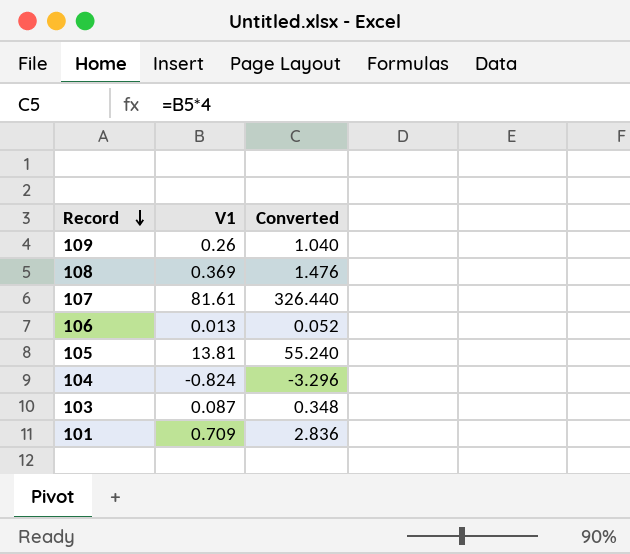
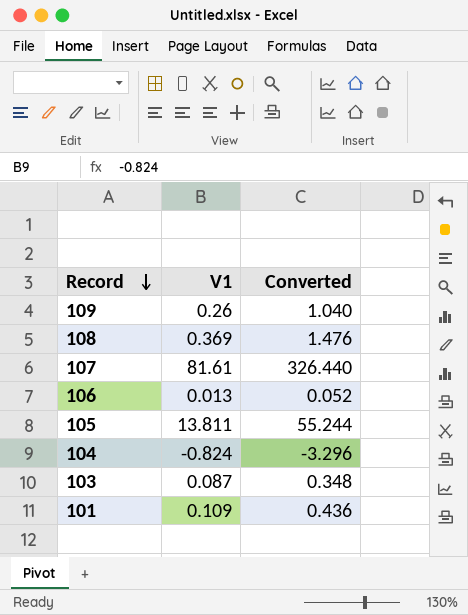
105 | V1: 13.81 -> 13.811
105 | Converted: 55.240 -> 55.244
101 | V1: 0.709 -> 0.109
101 | Converted: 2.836 -> 0.436

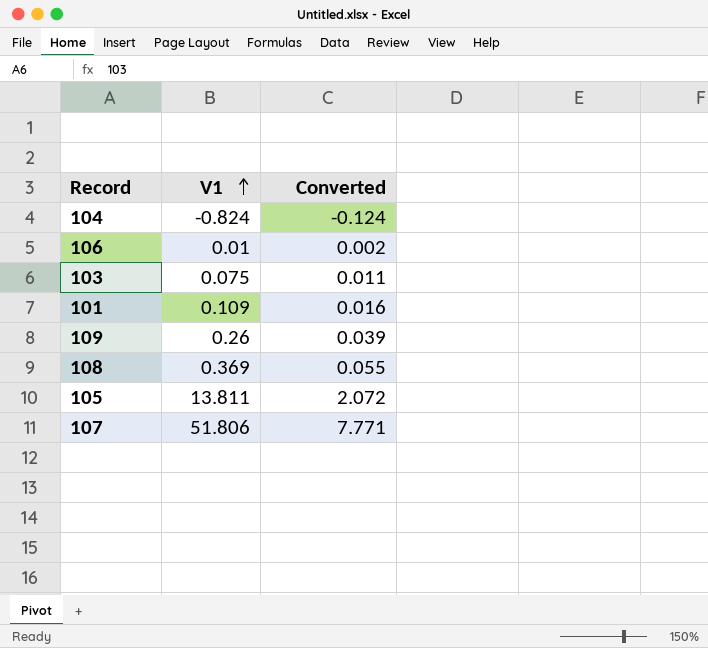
row order: Record descending -> V1 ascending
column Converted | formula: [V1] * 4 -> [V1] * 0.15
106 | V1: 0.013 -> 0.01
103 | V1: 0.087 -> 0.075
107 | V1: 81.61 -> 51.806

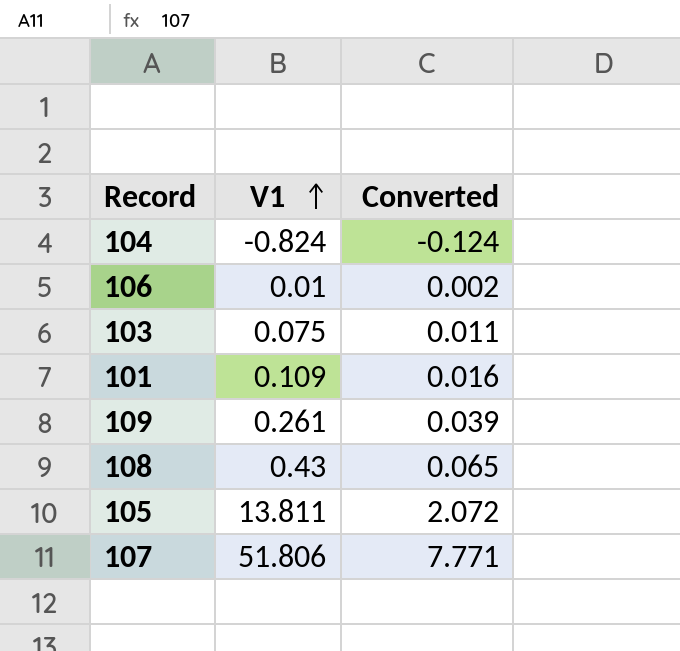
109 | V1: 0.26 -> 0.261
108 | V1: 0.369 -> 0.43
108 | Converted: 0.055 -> 0.065

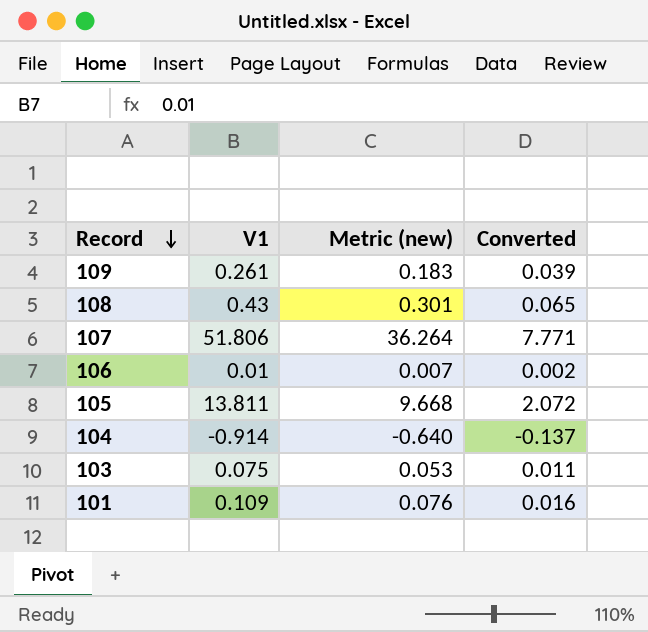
row order: V1 ascending -> Record descending
column Metric (new) | formula: none -> [V1] * 0.7
104 | V1: -0.824 -> -0.914
104 | Converted: -0.124 -> -0.137

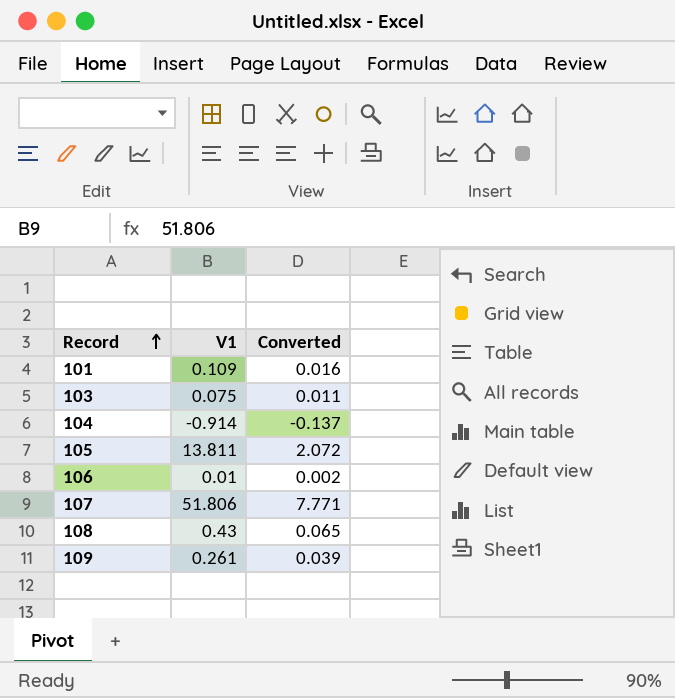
row order: Record descending -> Record ascending
column Metric (new) | formula: [V1] * 0.7 -> none

